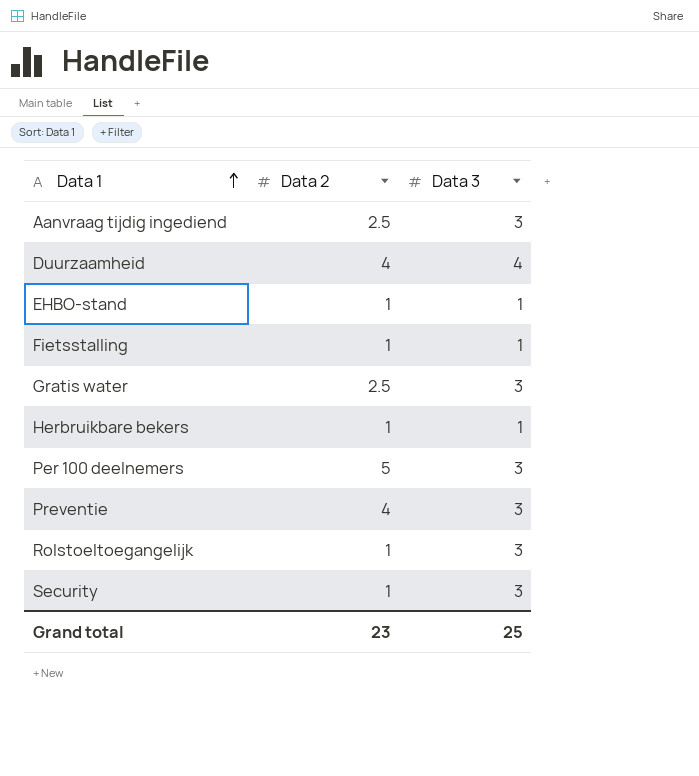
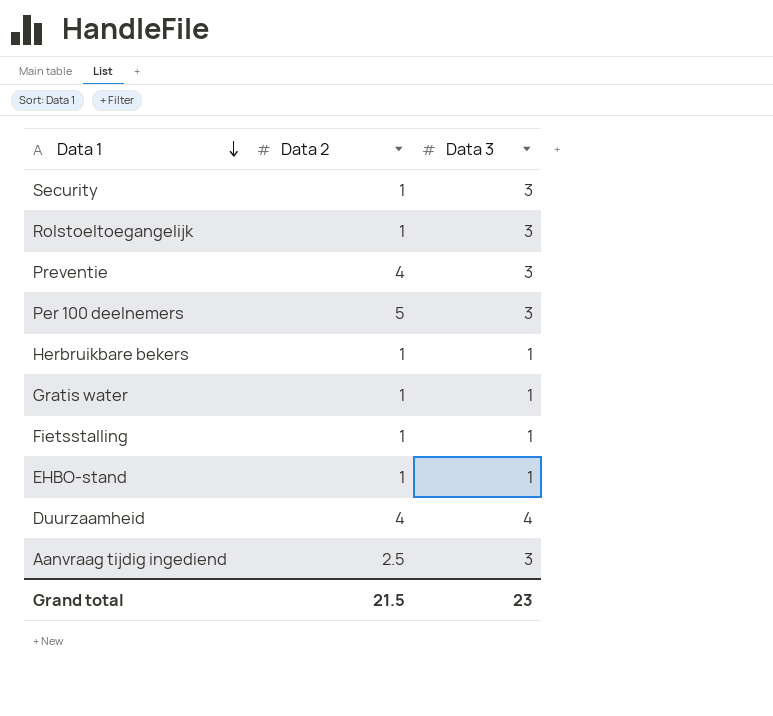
row order: Data 1 ascending -> Data 1 descending
Gratis water | Data 2: 2.5 -> 1
Gratis water | Data 3: 3 -> 1
Grand total | Data 2: 23 -> 21.5
Grand total | Data 3: 25 -> 23

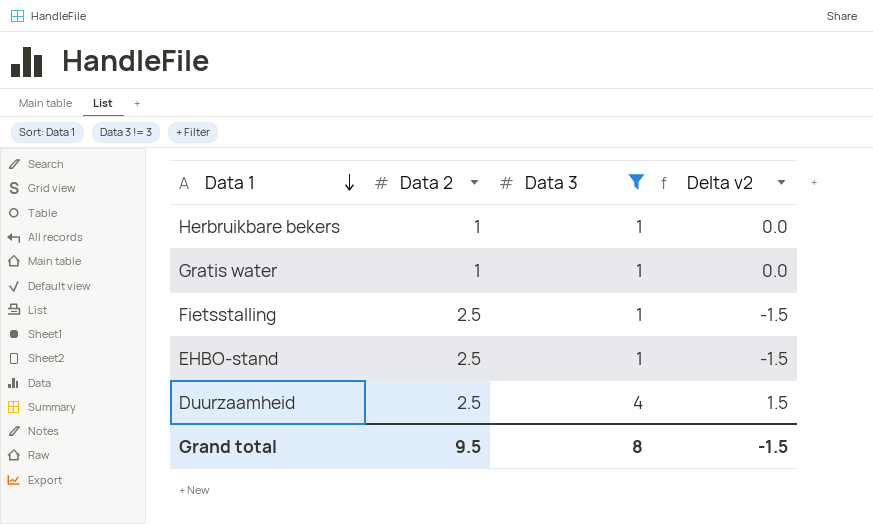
filter: none -> Data 3 != 3
column Delta v2 | formula: none -> [Data 3] - [Data 2]
Fietsstalling | Data 2: 1 -> 2.5
EHBO-stand | Data 2: 1 -> 2.5
Duurzaamheid | Data 2: 4 -> 2.5
Grand total | Data 2: 21.5 -> 9.5
Grand total | Data 3: 23 -> 8

